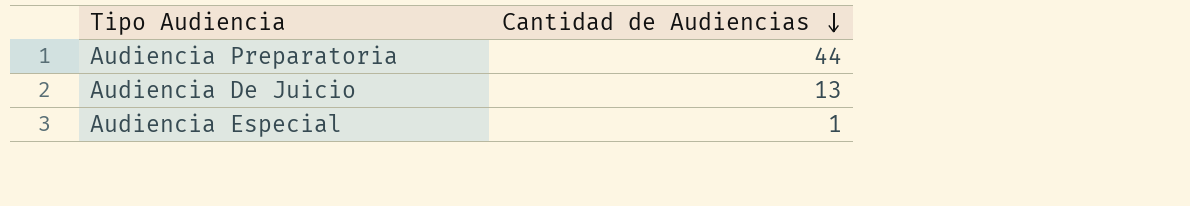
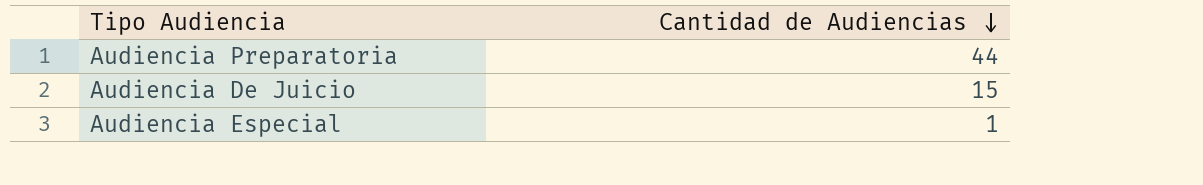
Audiencia De Juicio | Cantidad de Audiencias: 13 -> 15

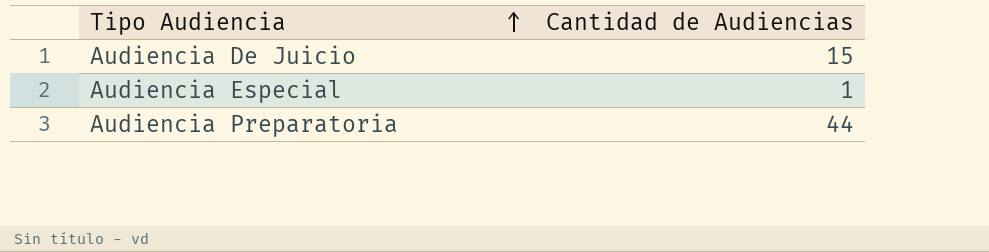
row order: Cantidad de Audiencias descending -> Tipo Audiencia ascending

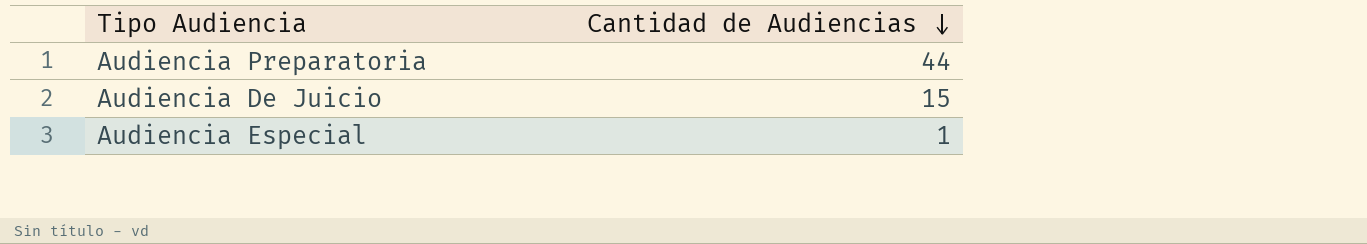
row order: Tipo Audiencia ascending -> Cantidad de Audiencias descending

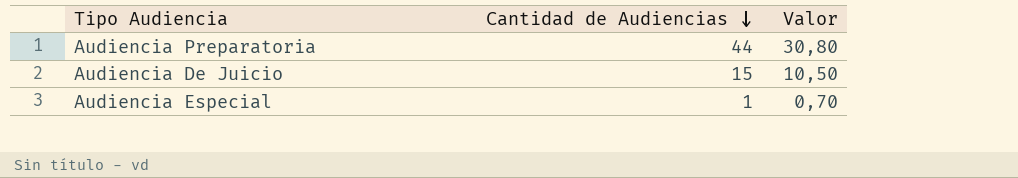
column Valor | formula: none -> [Cantidad de Audiencias] * 0,7

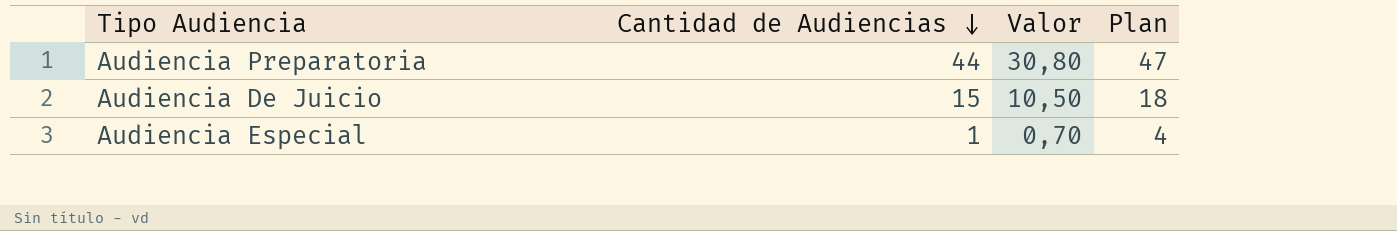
column Plan | formula: none -> [Cantidad de Audiencias] + 3

